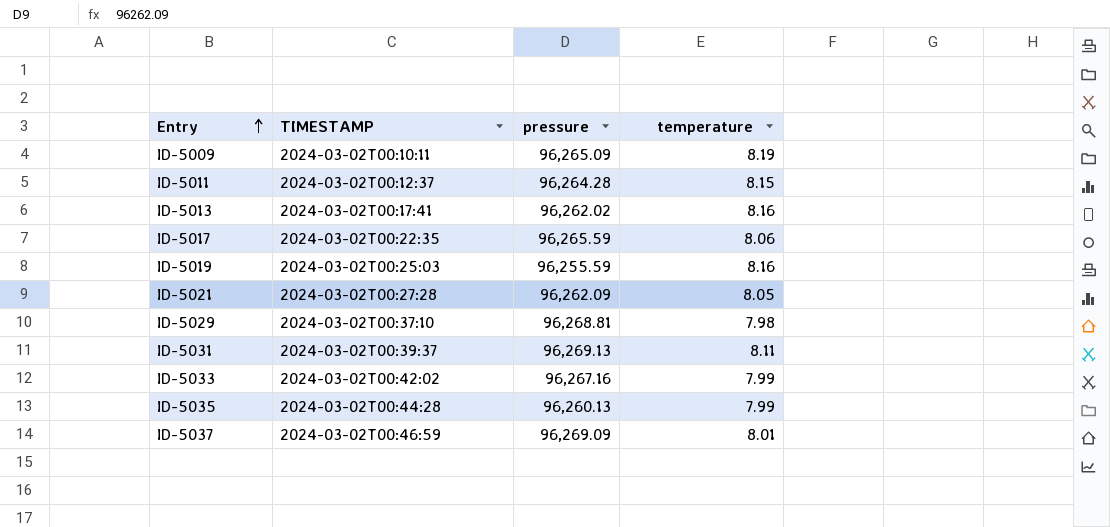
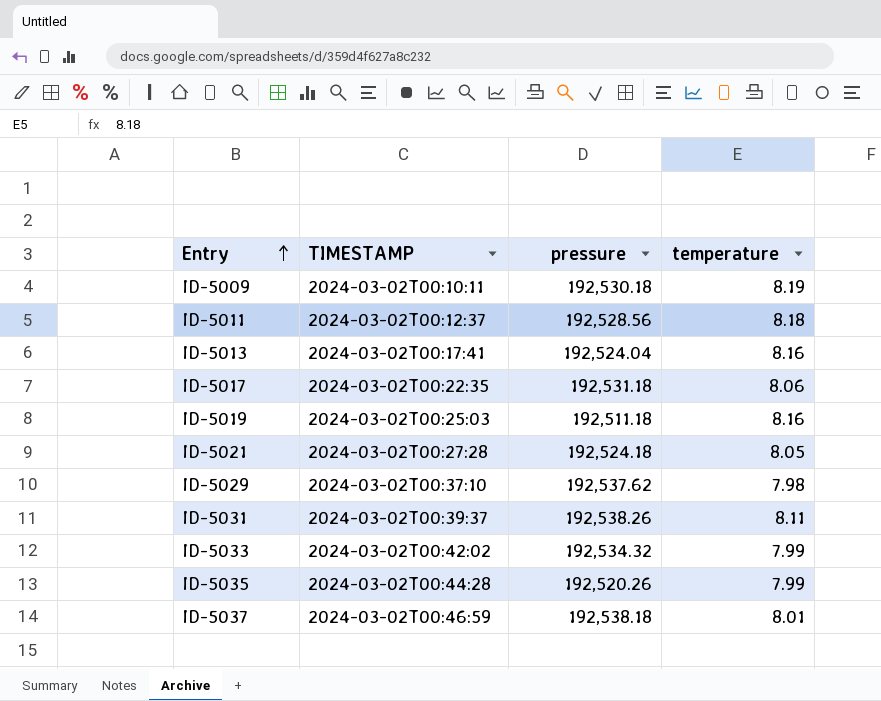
ID-5009 | pressure: 96,265.09 -> 192,530.18
ID-5011 | pressure: 96,264.28 -> 192,528.56
ID-5011 | temperature: 8.15 -> 8.18
ID-5013 | pressure: 96,262.02 -> 192,524.04
ID-5017 | pressure: 96,265.59 -> 192,531.18
ID-5019 | pressure: 96,255.59 -> 192,511.18
ID-5021 | pressure: 96,262.09 -> 192,524.18
ID-5029 | pressure: 96,268.81 -> 192,537.62
ID-5031 | pressure: 96,269.13 -> 192,538.26
ID-5033 | pressure: 96,267.16 -> 192,534.32
ID-5035 | pressure: 96,260.13 -> 192,520.26
ID-5037 | pressure: 96,269.09 -> 192,538.18

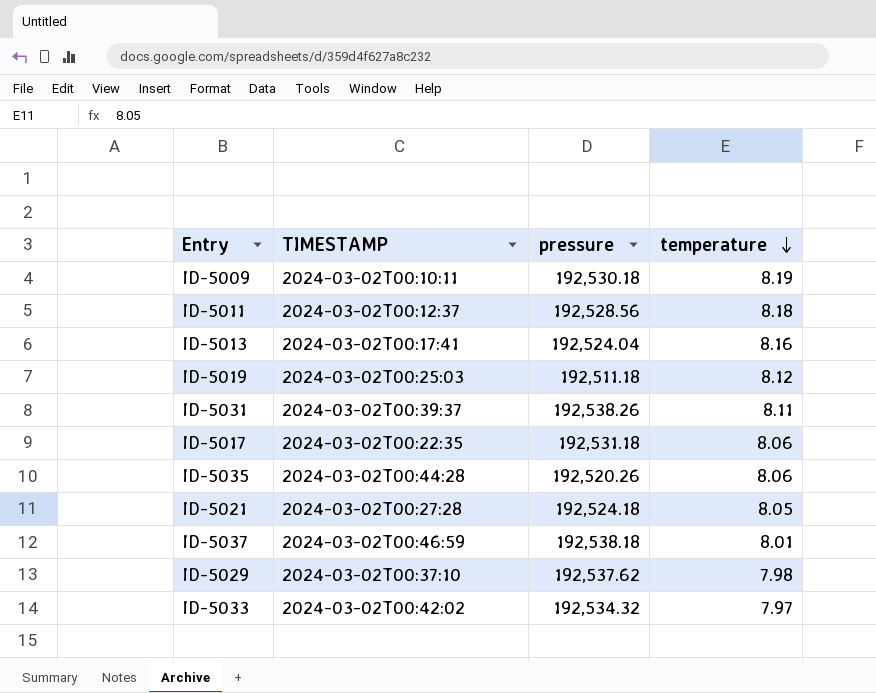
row order: Entry ascending -> temperature descending
ID-5019 | temperature: 8.16 -> 8.12
ID-5035 | temperature: 7.99 -> 8.06
ID-5033 | temperature: 7.99 -> 7.97

